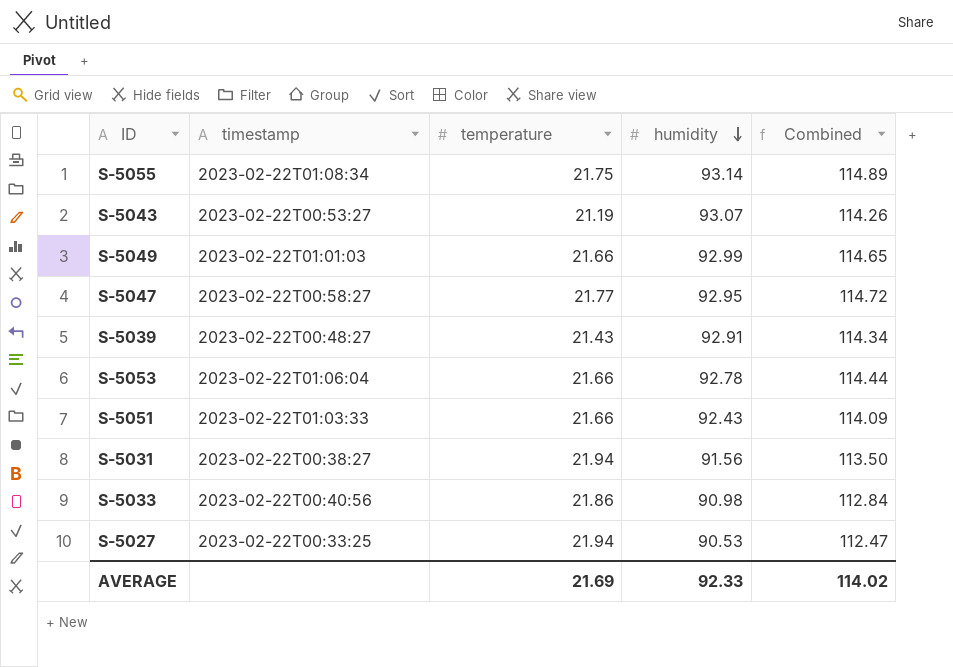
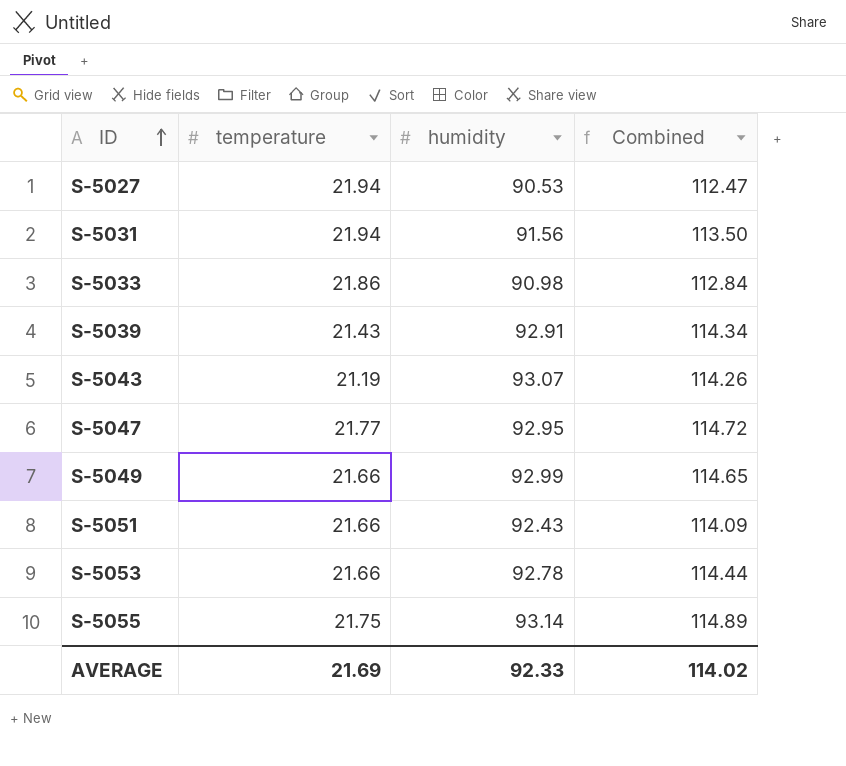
row order: humidity descending -> ID ascending
column timestamp | position: 2 -> none

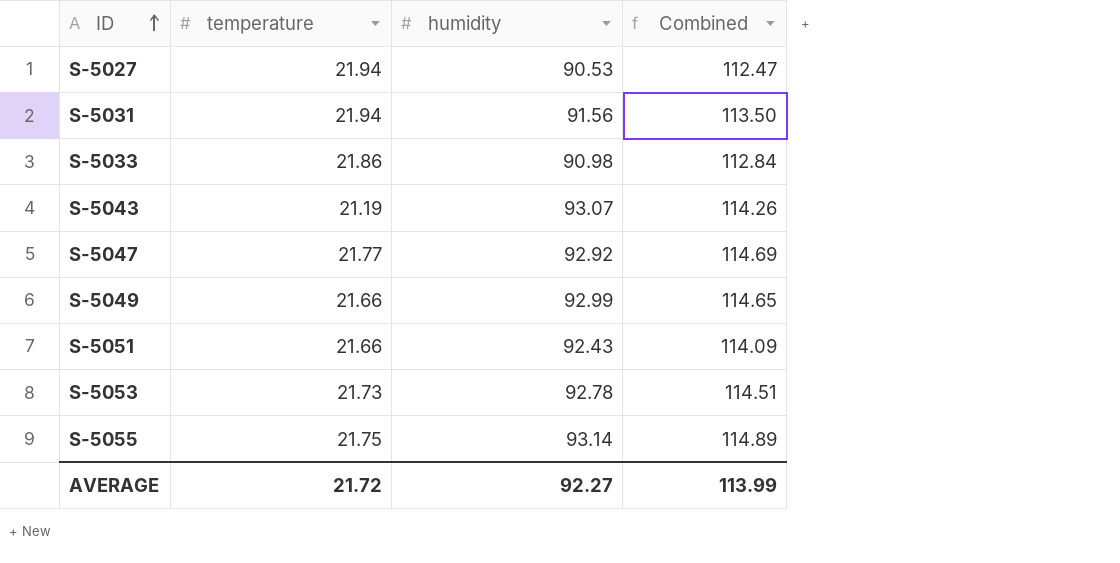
row S-5039: 21.43 | 92.91 | 114.34 -> none
S-5047 | humidity: 92.95 -> 92.92
S-5047 | Combined: 114.72 -> 114.69
S-5053 | temperature: 21.66 -> 21.73
S-5053 | Combined: 114.44 -> 114.51
AVERAGE | temperature: 21.69 -> 21.72
AVERAGE | humidity: 92.33 -> 92.27
AVERAGE | Combined: 114.02 -> 113.99

